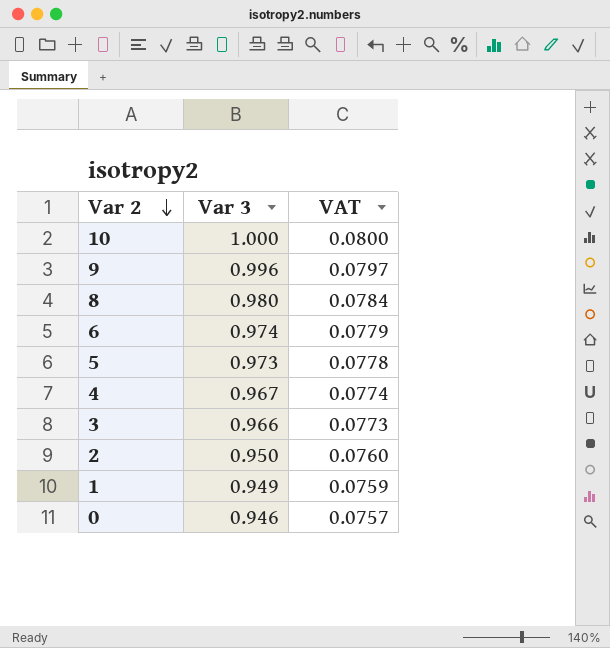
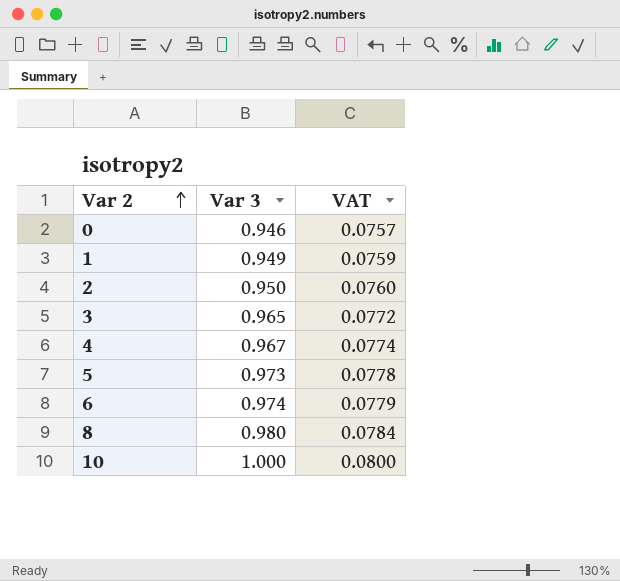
row order: Var 2 descending -> Var 2 ascending
row 9: 0.996 | 0.0797 -> none
3 | Var 3: 0.966 -> 0.965
3 | VAT: 0.0773 -> 0.0772

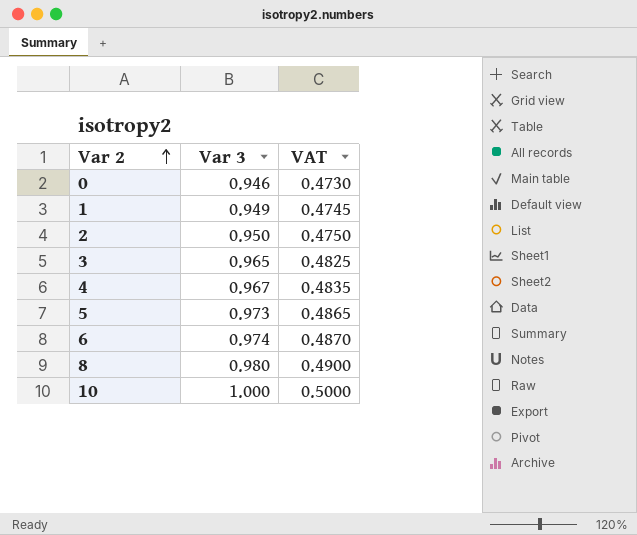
column VAT | formula: [Var 3] * 0.08 -> [Var 3] * 0.5

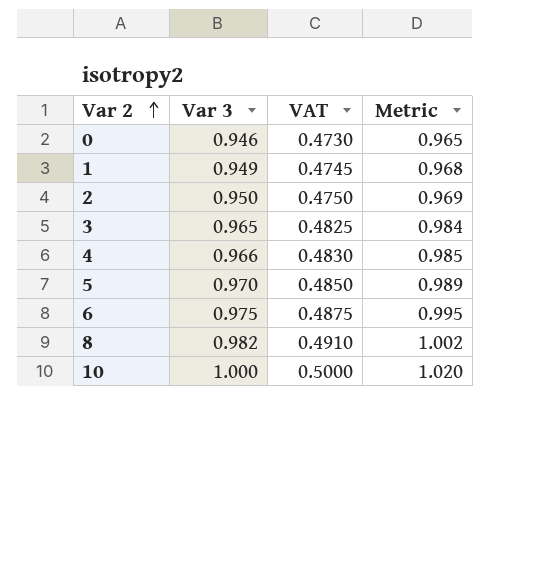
column Metric | formula: none -> [Var 3] * 1.02
4 | Var 3: 0.967 -> 0.966
4 | VAT: 0.4835 -> 0.4830
5 | Var 3: 0.973 -> 0.970
5 | VAT: 0.4865 -> 0.4850
6 | Var 3: 0.974 -> 0.975
6 | VAT: 0.4870 -> 0.4875
8 | Var 3: 0.980 -> 0.982
8 | VAT: 0.4900 -> 0.4910

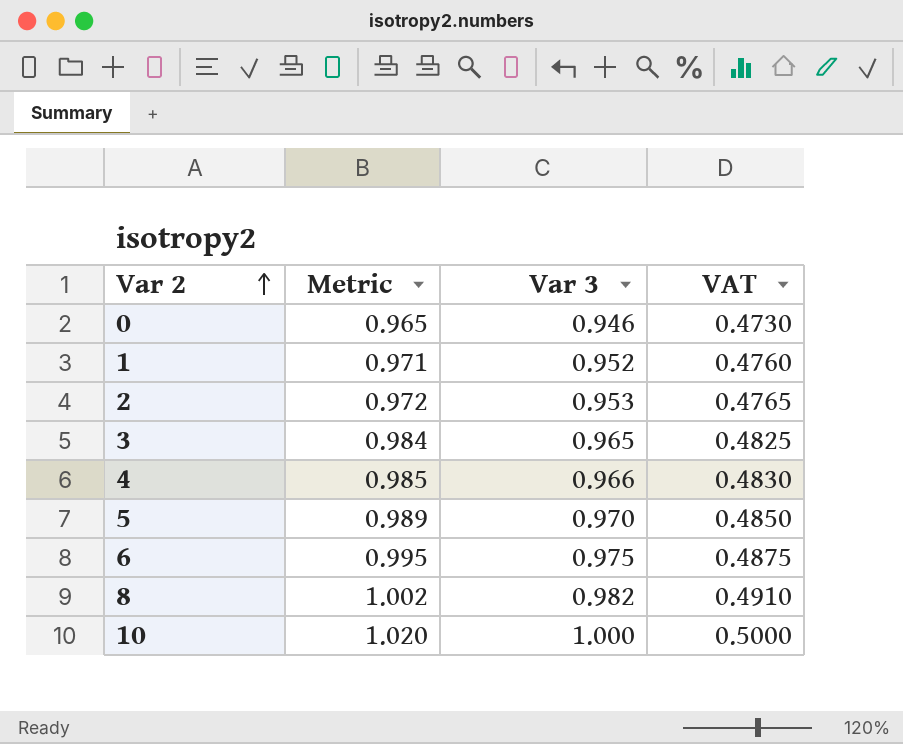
column Metric | position: 4 -> 2
1 | Metric: 0.968 -> 0.971
1 | Var 3: 0.949 -> 0.952
1 | VAT: 0.4745 -> 0.4760
2 | Metric: 0.969 -> 0.972
2 | Var 3: 0.950 -> 0.953
2 | VAT: 0.4750 -> 0.4765

